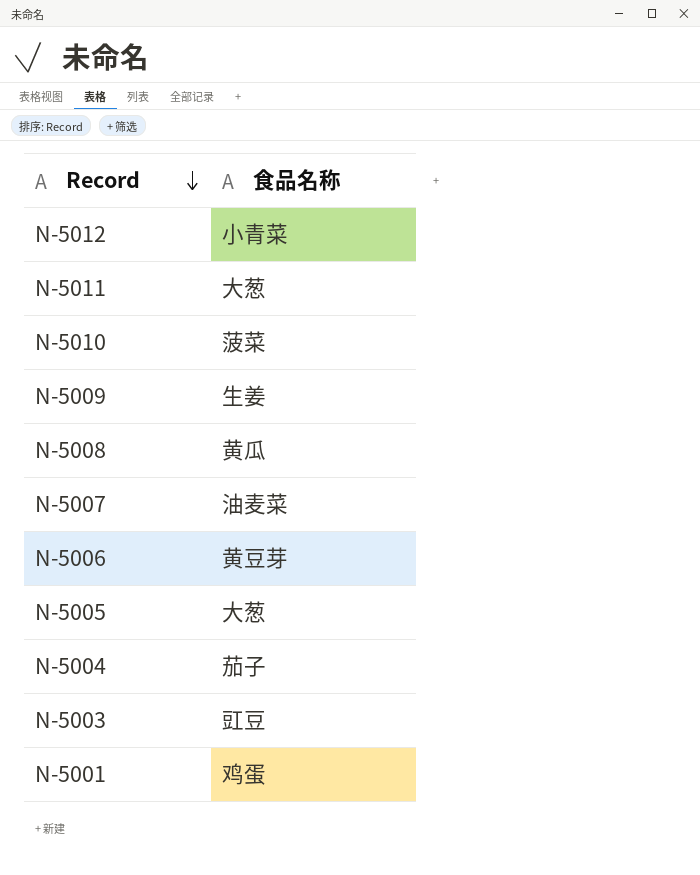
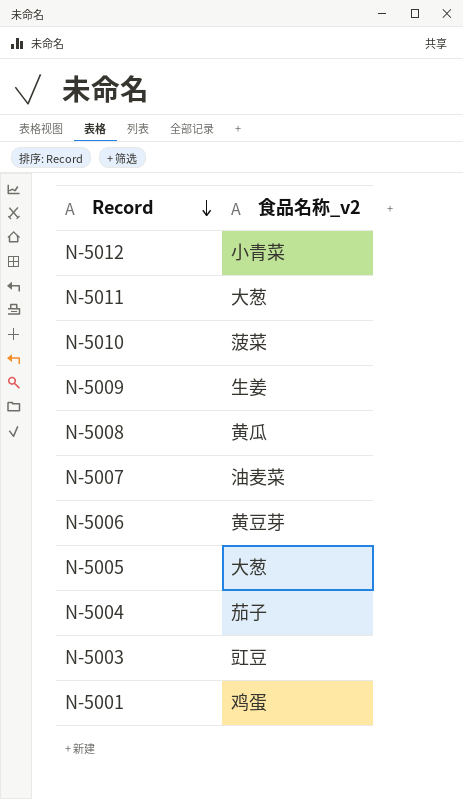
column name: 食品名称 -> 食品名称_v2

